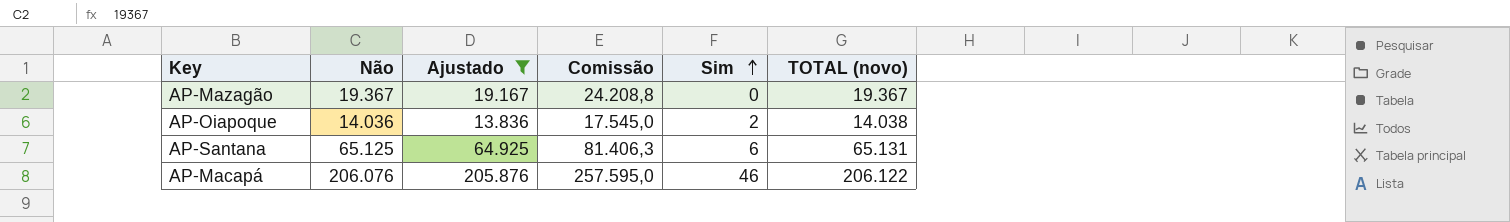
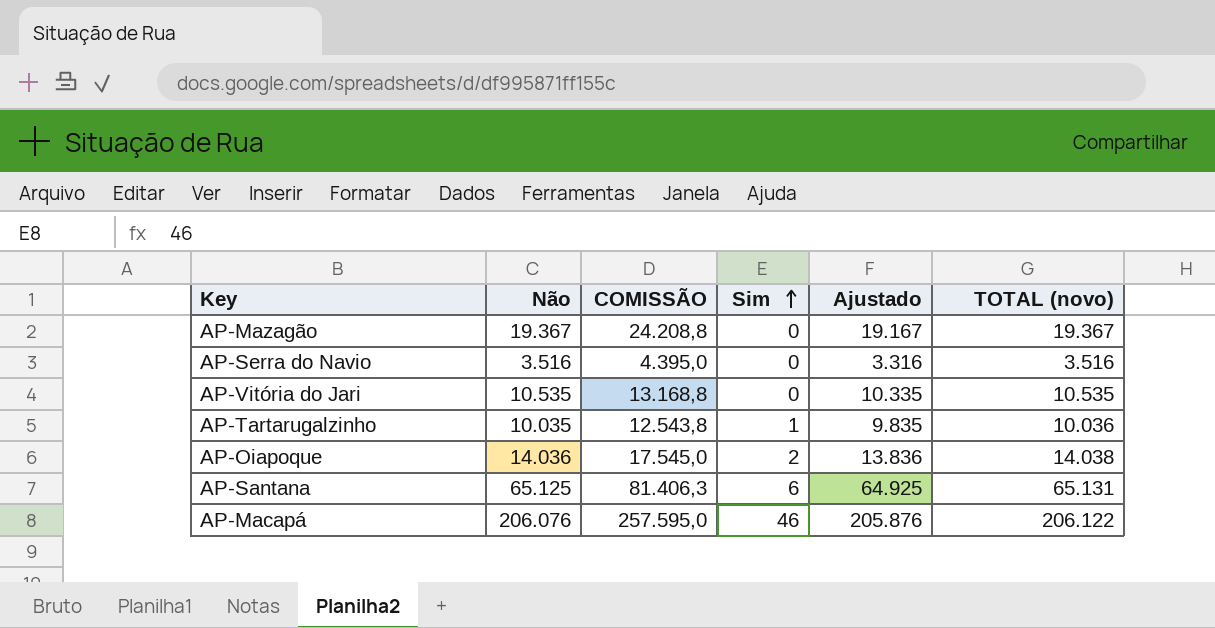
filter: Ajustado >= 13.836 -> none
column name: Comissão -> COMISSÃO
column Ajustado | position: 3 -> 5

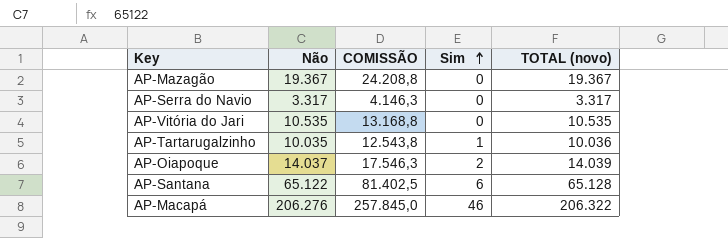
column Ajustado | formula: [Não] - 200 -> none
AP-Serra do Navio | Não: 3.516 -> 3.317
AP-Serra do Navio | COMISSÃO: 4.395,0 -> 4.146,3
AP-Serra do Navio | TOTAL (novo): 3.516 -> 3.317
AP-Oiapoque | Não: 14.036 -> 14.037
AP-Oiapoque | COMISSÃO: 17.545,0 -> 17.546,3
AP-Oiapoque | TOTAL (novo): 14.038 -> 14.039
AP-Santana | Não: 65.125 -> 65.122
AP-Santana | COMISSÃO: 81.406,3 -> 81.402,5
AP-Santana | TOTAL (novo): 65.131 -> 65.128
AP-Macapá | Não: 206.076 -> 206.276
AP-Macapá | COMISSÃO: 257.595,0 -> 257.845,0
AP-Macapá | TOTAL (novo): 206.122 -> 206.322

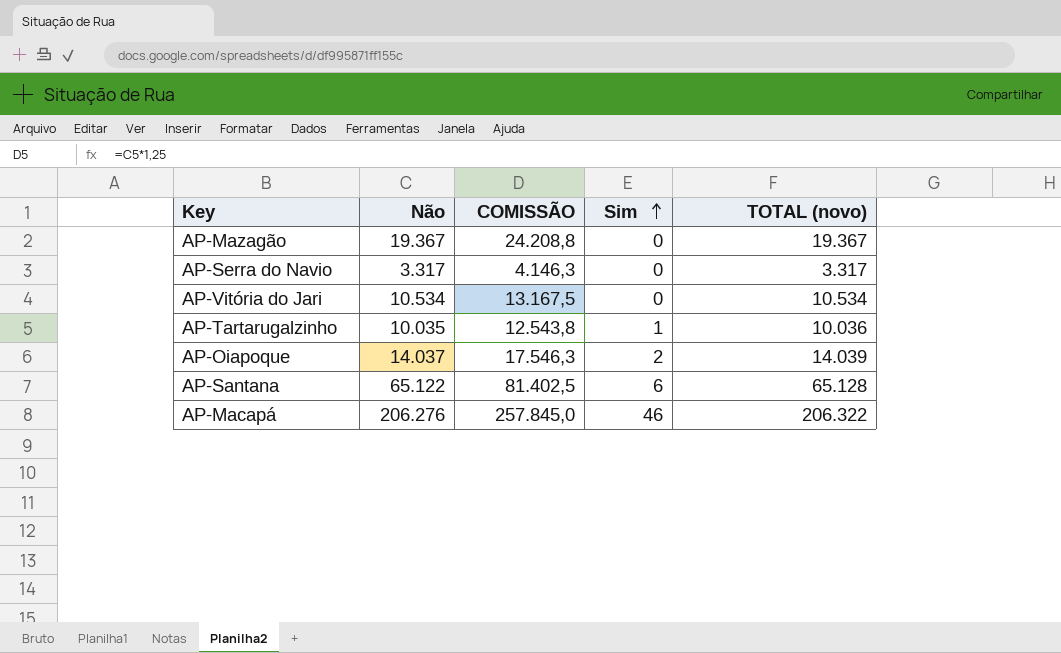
AP-Vitória do Jari | Não: 10.535 -> 10.534
AP-Vitória do Jari | COMISSÃO: 13.168,8 -> 13.167,5
AP-Vitória do Jari | TOTAL (novo): 10.535 -> 10.534

